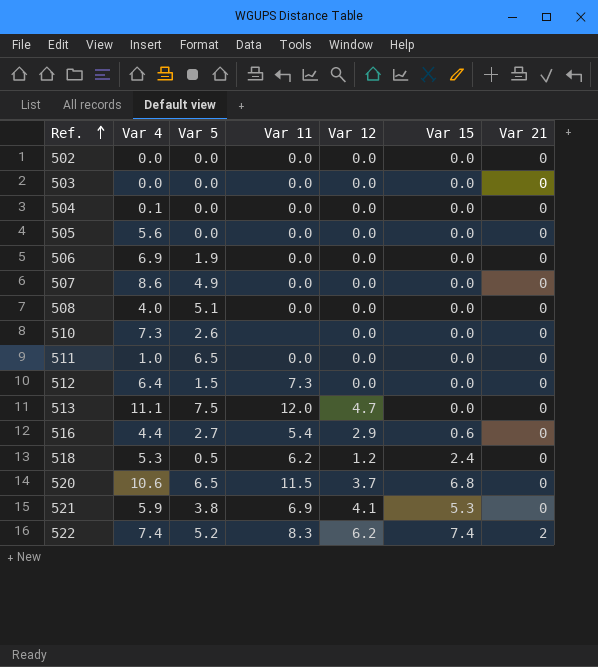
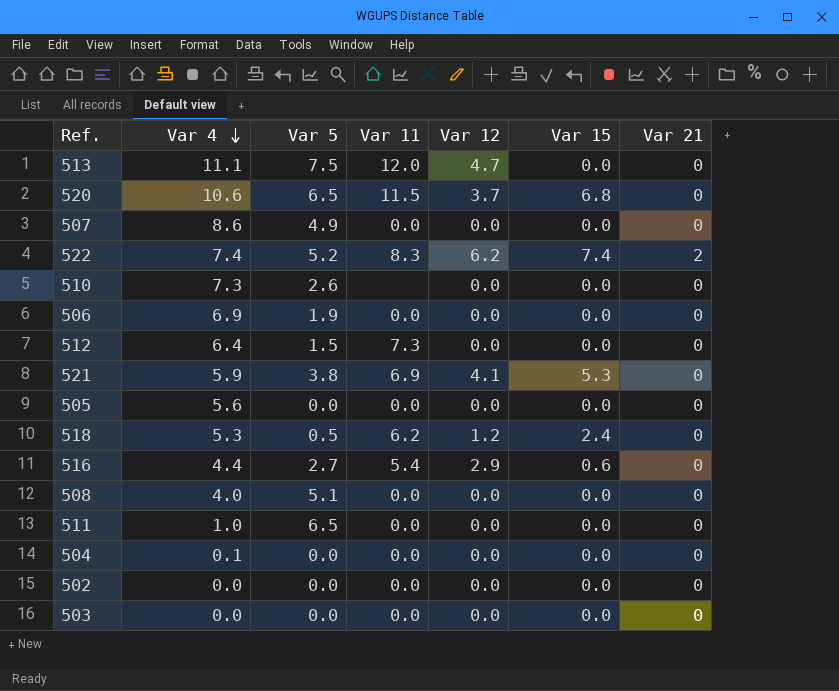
row order: Ref. ascending -> Var 4 descending

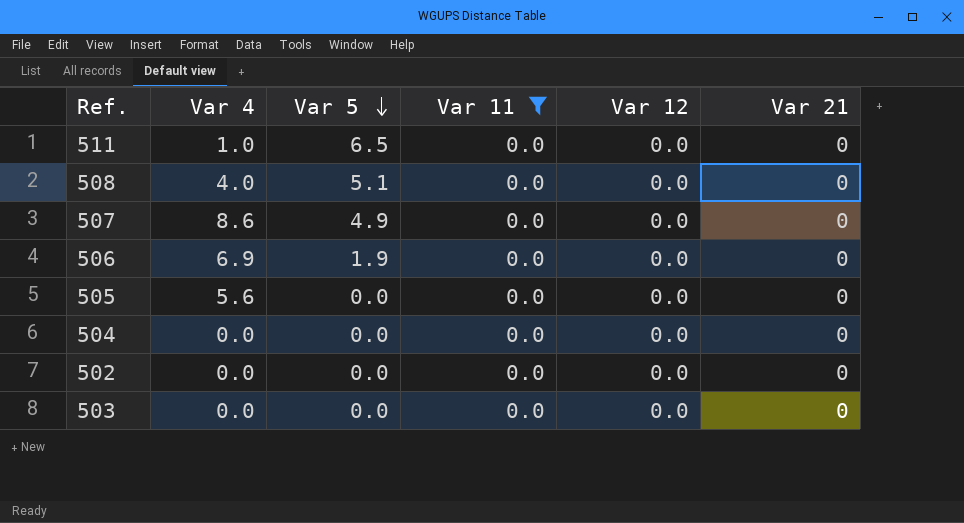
filter: none -> Var 11 = 0.0
row order: Var 4 descending -> Var 5 descending
column Var 15 | position: 6 -> none
504 | Var 4: 0.1 -> 0.0

